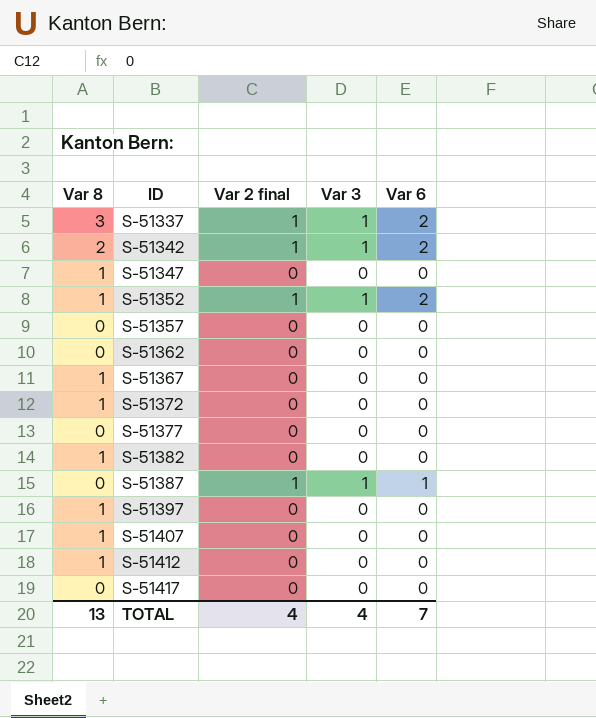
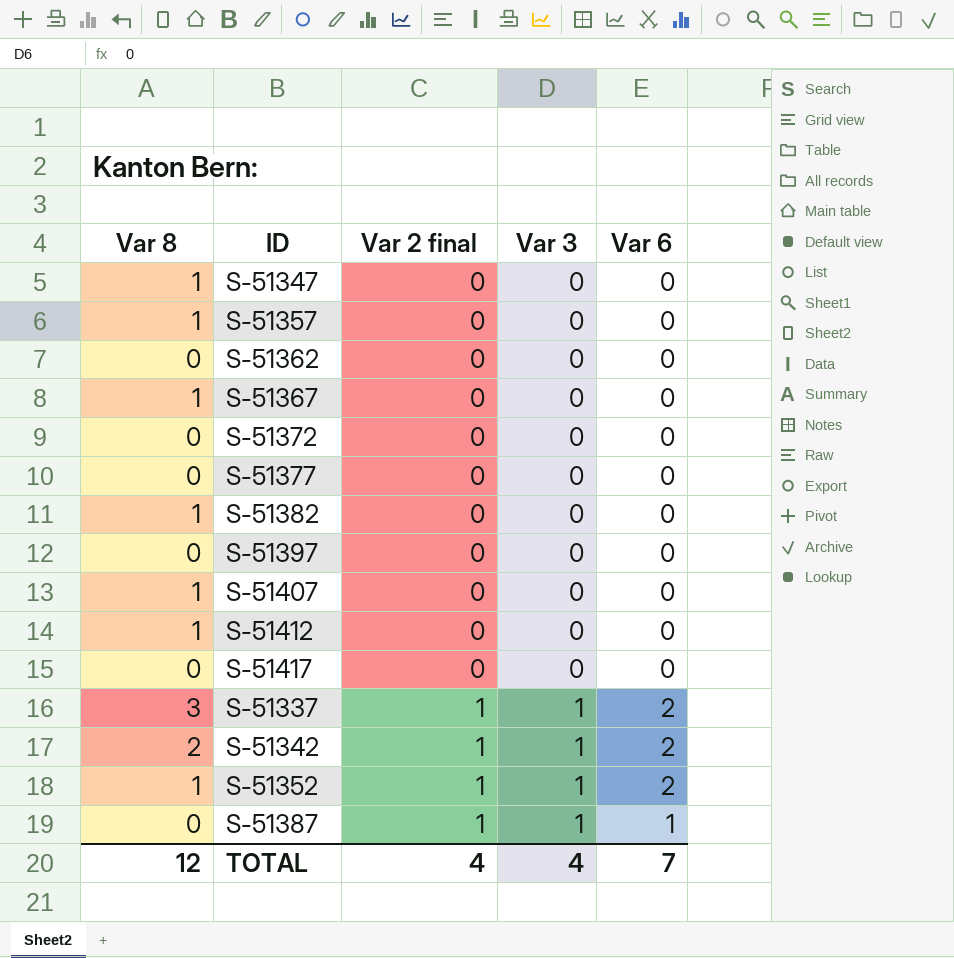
row order: ID ascending -> Var 2 final ascending
S-51357 | Var 8: 0 -> 1
S-51372 | Var 8: 1 -> 0
S-51397 | Var 8: 1 -> 0
TOTAL | Var 8: 13 -> 12

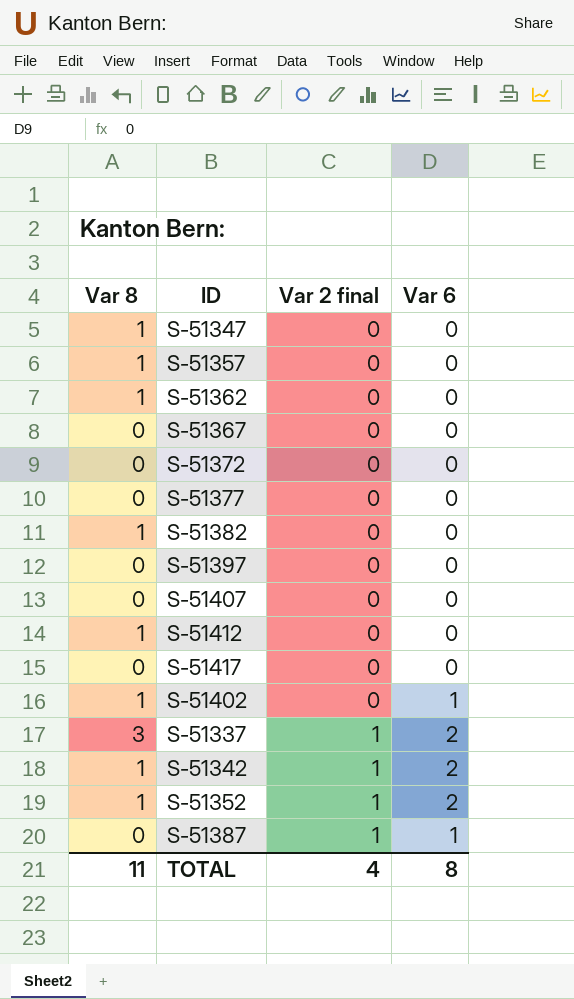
column Var 3 | position: 4 -> none
S-51362 | Var 8: 0 -> 1
S-51367 | Var 8: 1 -> 0
S-51407 | Var 8: 1 -> 0
row S-51402: none -> 1 | 0 | 1
S-51342 | Var 8: 2 -> 1
TOTAL | Var 8: 12 -> 11
TOTAL | Var 6: 7 -> 8

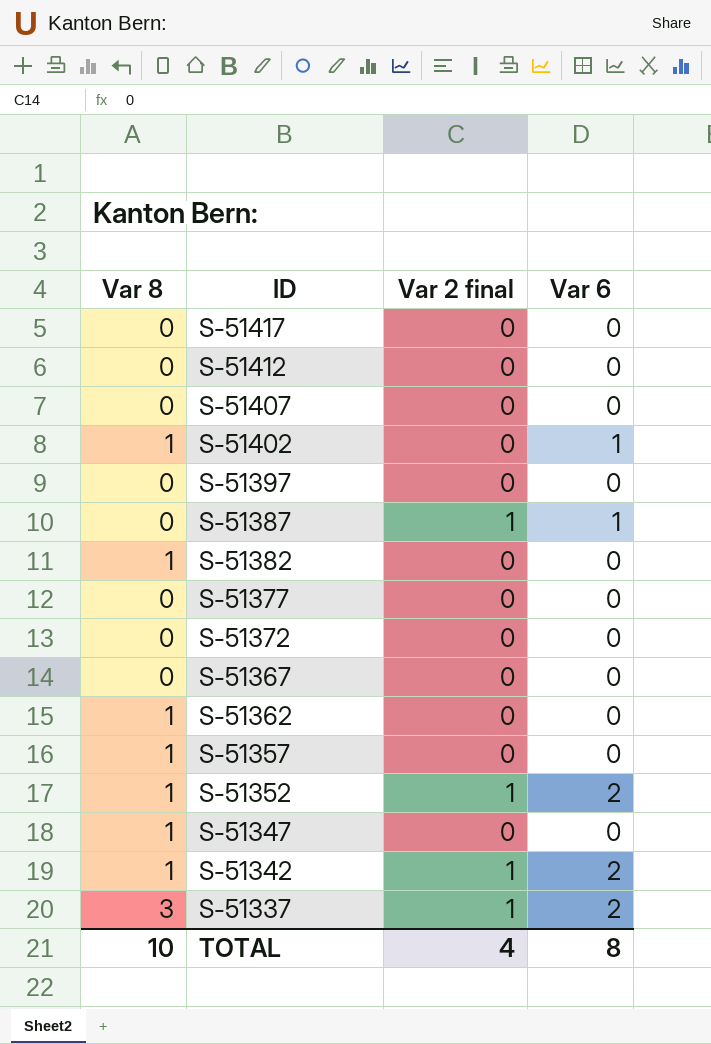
row order: Var 2 final ascending -> ID descending
S-51412 | Var 8: 1 -> 0
TOTAL | Var 8: 11 -> 10

